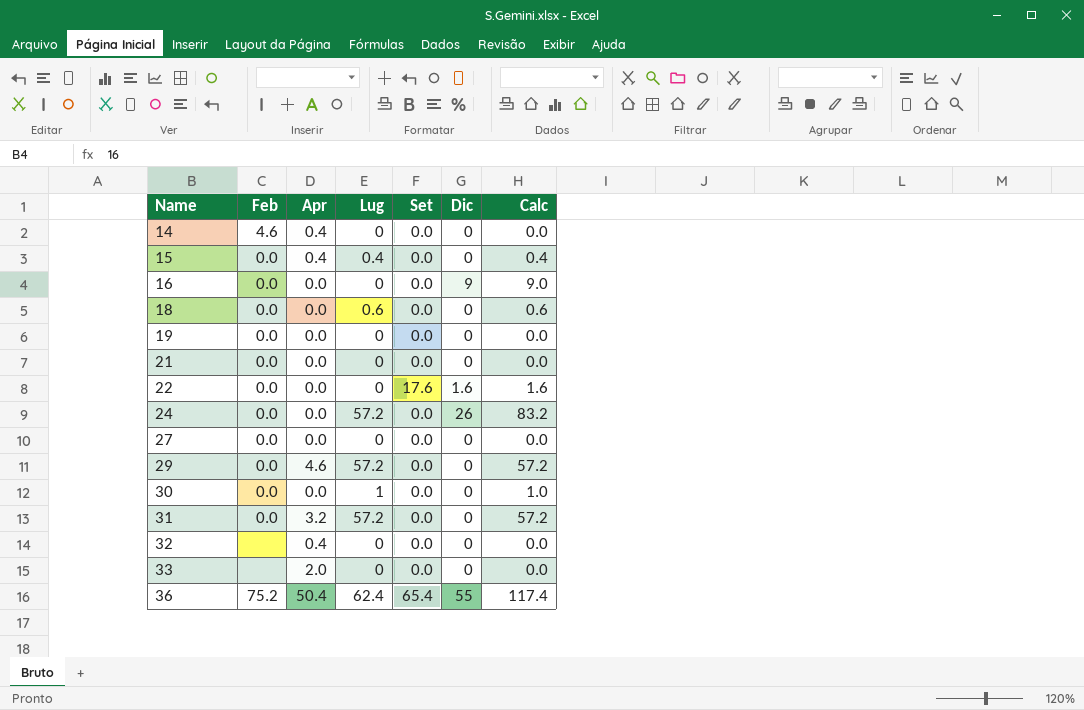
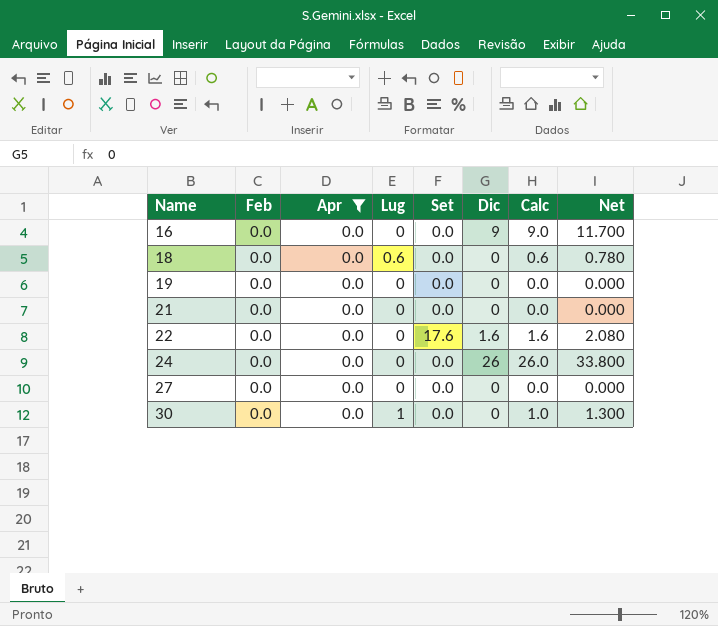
filter: none -> Apr = 0.0
column Net | formula: none -> [Calc] * 1.3
24 | Lug: 57.2 -> 0
24 | Calc: 83.2 -> 26.0

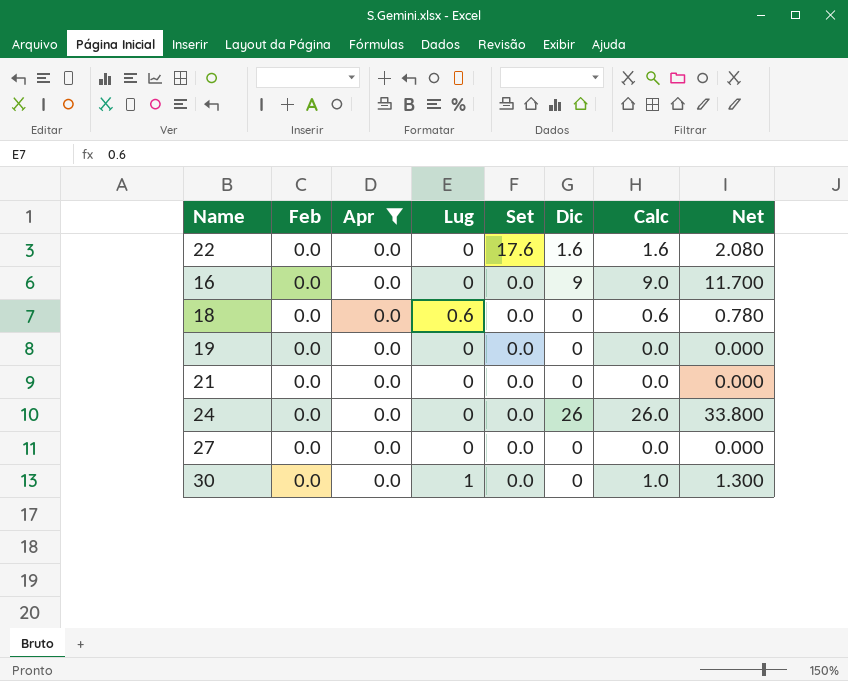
row order: Name ascending -> Set descending

